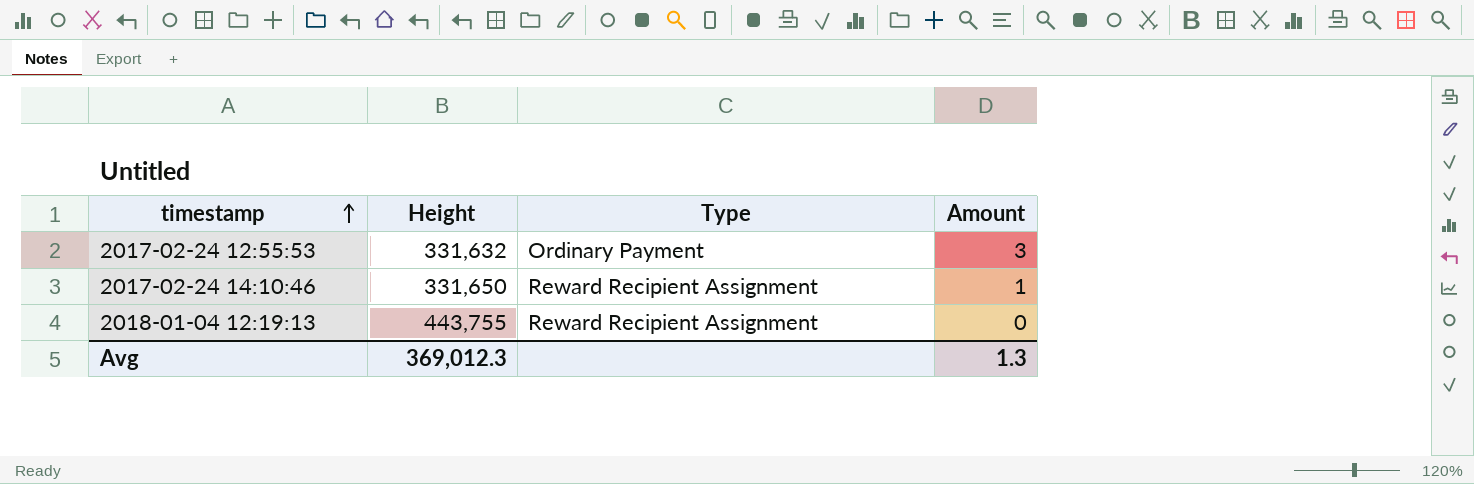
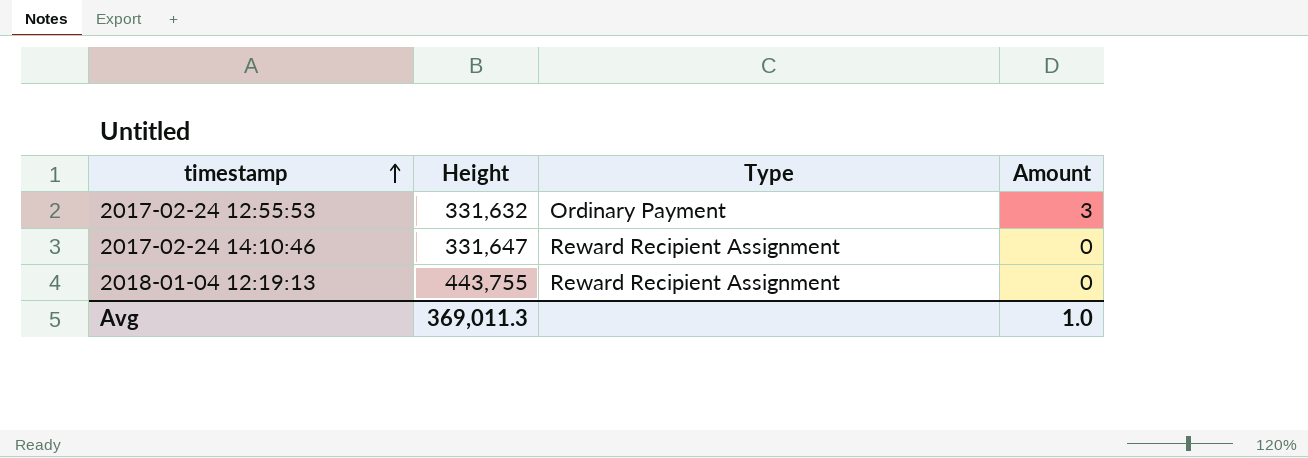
2017-02-24 14:10:46 | Height: 331,650 -> 331,647
2017-02-24 14:10:46 | Amount: 1 -> 0
Avg | Height: 369,012.3 -> 369,011.3
Avg | Amount: 1.3 -> 1.0

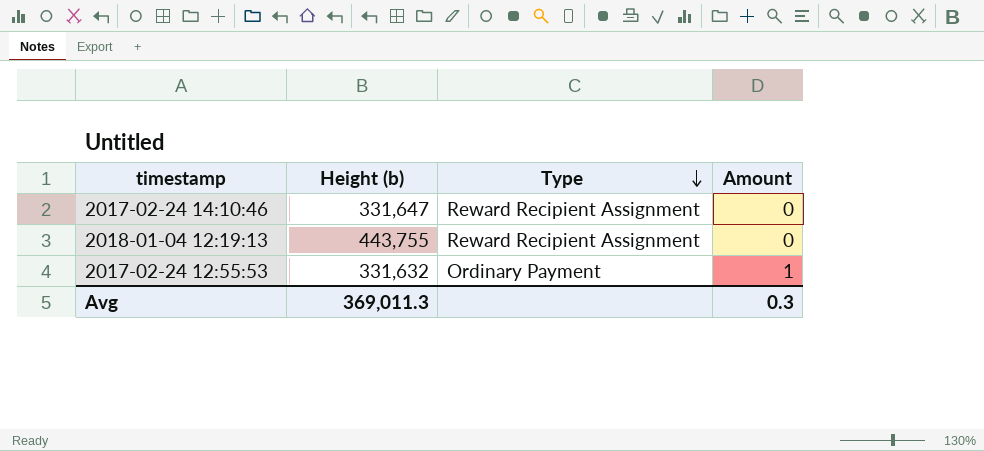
row order: timestamp ascending -> Type descending
column name: Height -> Height (b)
2017-02-24 12:55:53 | Amount: 3 -> 1
Avg | Amount: 1.0 -> 0.3

